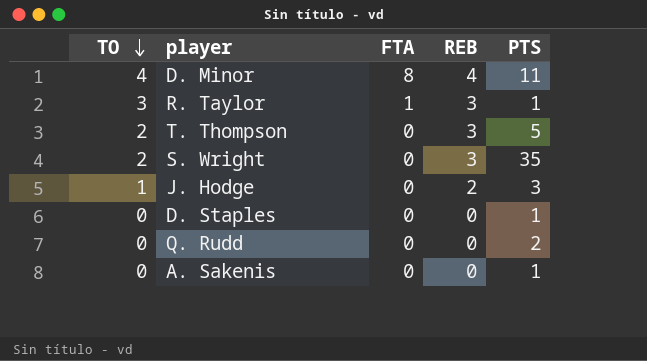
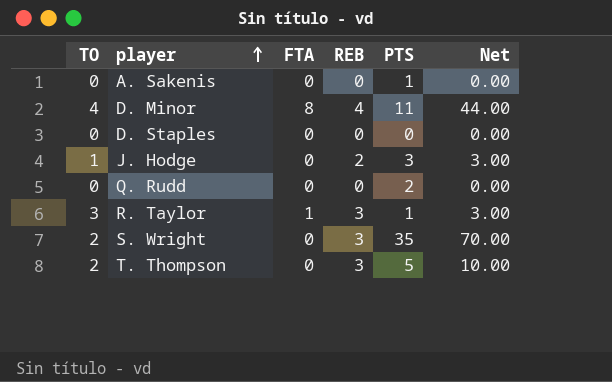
row order: TO descending -> player ascending
column Net | formula: none -> [TO] * [PTS]
D. Staples | PTS: 1 -> 0

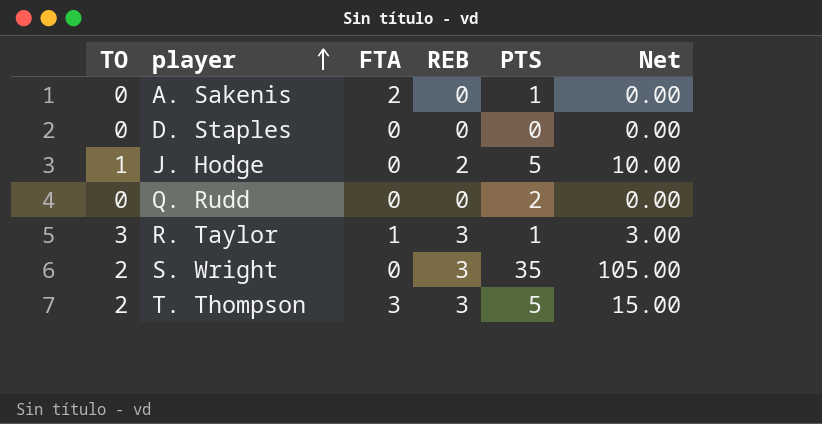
column Net | formula: [TO] * [PTS] -> [REB] * [PTS]
row D. Minor: 4 | 8 | 4 | 11 | 44.00 -> none
A. Sakenis | FTA: 0 -> 2
J. Hodge | PTS: 3 -> 5
T. Thompson | FTA: 0 -> 3

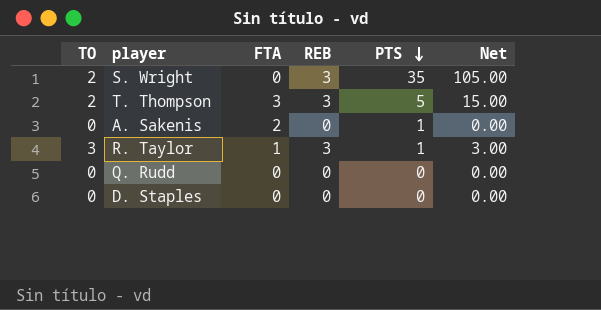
row order: player ascending -> PTS descending
row J. Hodge: 1 | 0 | 2 | 5 | 10.00 -> none
Q. Rudd | PTS: 2 -> 0

